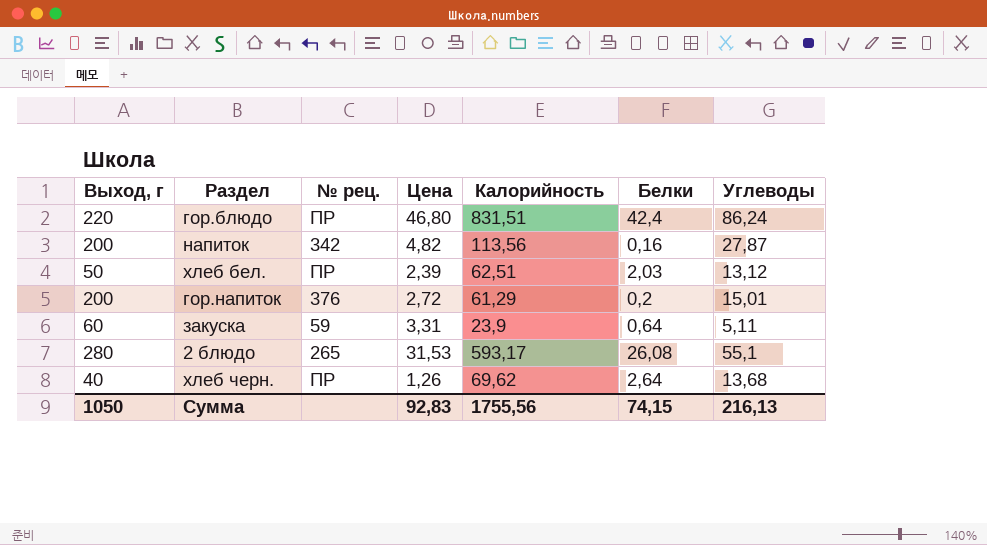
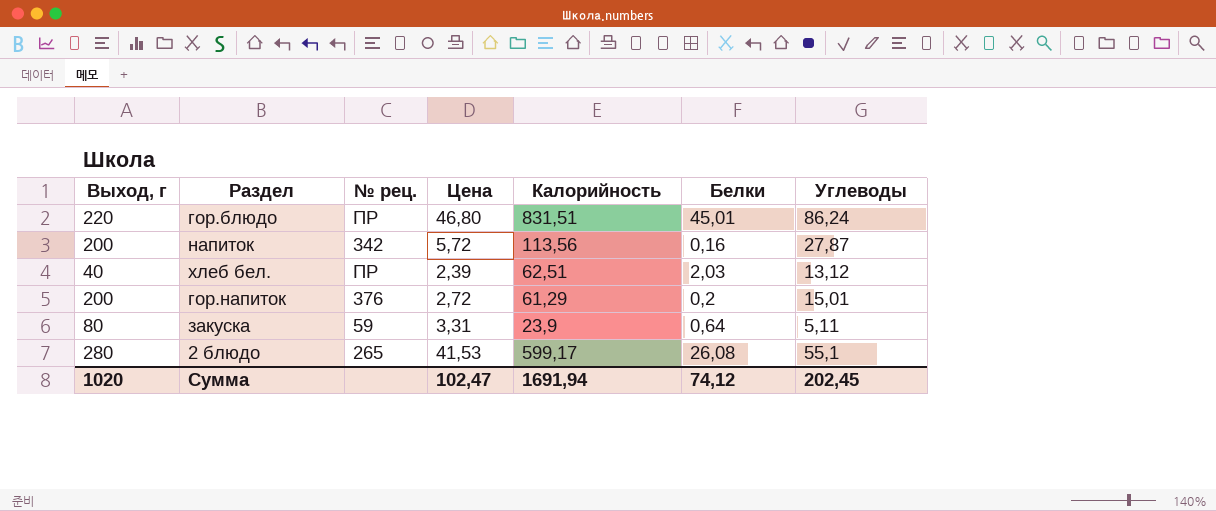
row хлеб черн.: 40 | ПР | 1,26 | 69,62 | 2,64 | 13,68 -> none
гор.блюдо | Белки: 42,4 -> 45,01
напиток | Цена: 4,82 -> 5,72
хлеб бел. | Выход, г: 50 -> 40
закуска | Выход, г: 60 -> 80
2 блюдо | Цена: 31,53 -> 41,53
2 блюдо | Калорийность: 593,17 -> 599,17
Сумма | Выход, г: 1050 -> 1020
Сумма | Цена: 92,83 -> 102,47
Сумма | Калорийность: 1755,56 -> 1691,94
Сумма | Белки: 74,15 -> 74,12
Сумма | Углеводы: 216,13 -> 202,45

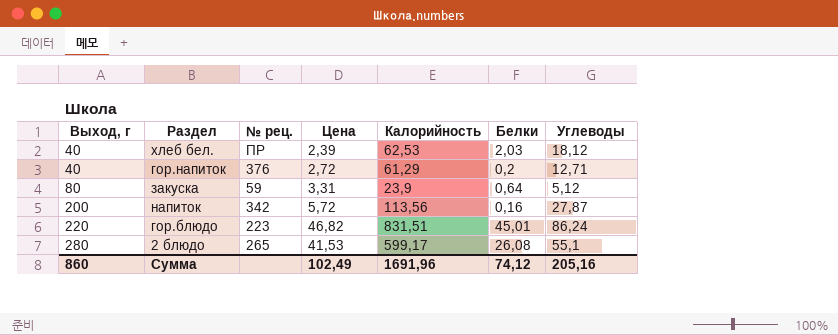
row order: none -> Выход, г ascending
хлеб бел. | Калорийность: 62,51 -> 62,53
хлеб бел. | Углеводы: 13,12 -> 18,12
гор.напиток | Выход, г: 200 -> 40
гор.напиток | Углеводы: 15,01 -> 12,71
закуска | Углеводы: 5,11 -> 5,12
гор.блюдо | № рец.: ПР -> 223
гор.блюдо | Цена: 46,80 -> 46,82
Сумма | Выход, г: 1020 -> 860
Сумма | Цена: 102,47 -> 102,49
Сумма | Калорийность: 1691,94 -> 1691,96
Сумма | Углеводы: 202,45 -> 205,16

